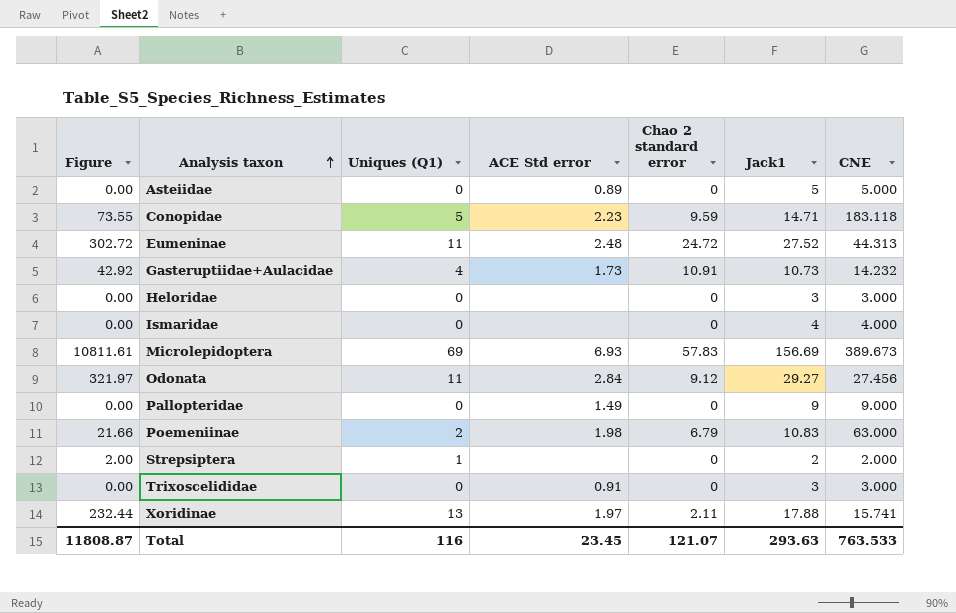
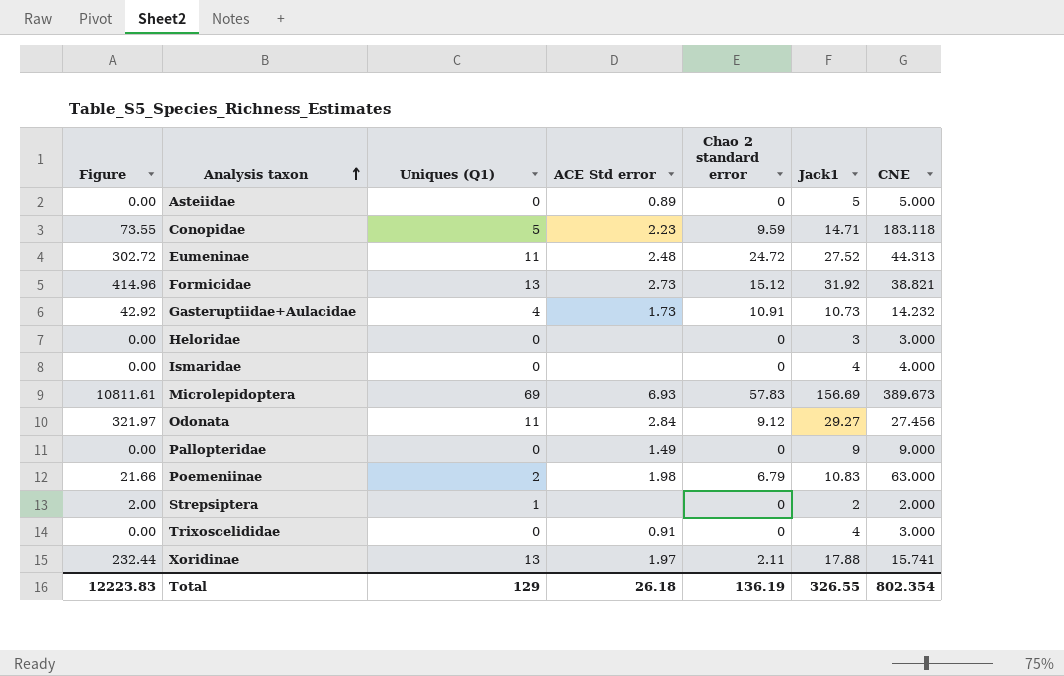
row Formicidae: none -> 414.96 | 13 | 2.73 | 15.12 | 31.92 | 38.821
Trixoscelididae | Jack1: 3 -> 4
Total | Figure: 11808.87 -> 12223.83
Total | Uniques (Q1): 116 -> 129
Total | ACE Std error: 23.45 -> 26.18
Total | Chao 2 standard error: 121.07 -> 136.19
Total | Jack1: 293.63 -> 326.55
Total | CNE: 763.533 -> 802.354

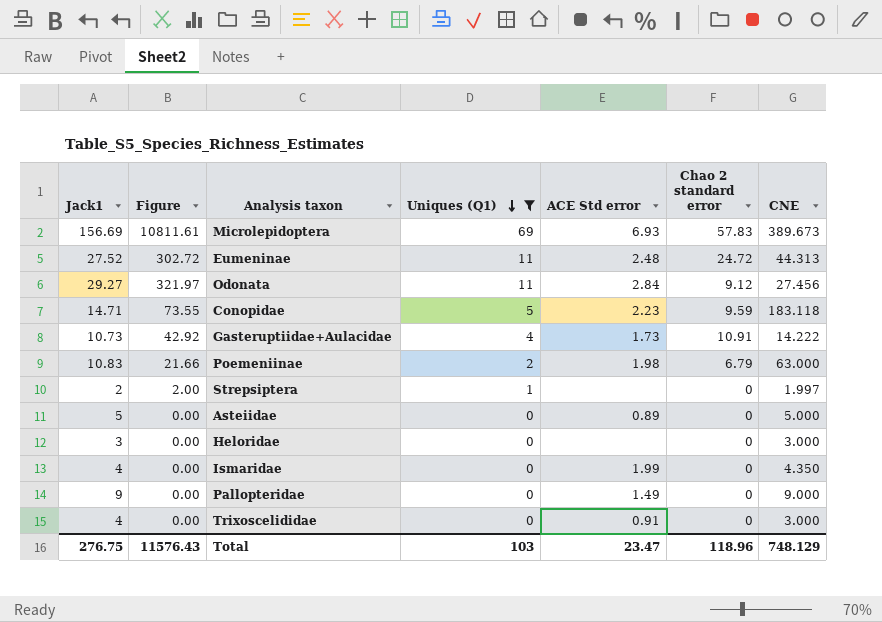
filter: none -> Uniques (Q1) != 13
row order: Analysis taxon ascending -> Uniques (Q1) descending
column Jack1 | position: 6 -> 1
Gasteruptiidae+Aulacidae | CNE: 14.232 -> 14.222
Strepsiptera | CNE: 2.000 -> 1.997
Ismaridae | ACE Std error: none -> 1.99
Ismaridae | CNE: 4.000 -> 4.350
Total | Jack1: 326.55 -> 276.75
Total | Figure: 12223.83 -> 11576.43
Total | Uniques (Q1): 129 -> 103
Total | ACE Std error: 26.18 -> 23.47
Total | Chao 2 standard error: 136.19 -> 118.96
Total | CNE: 802.354 -> 748.129

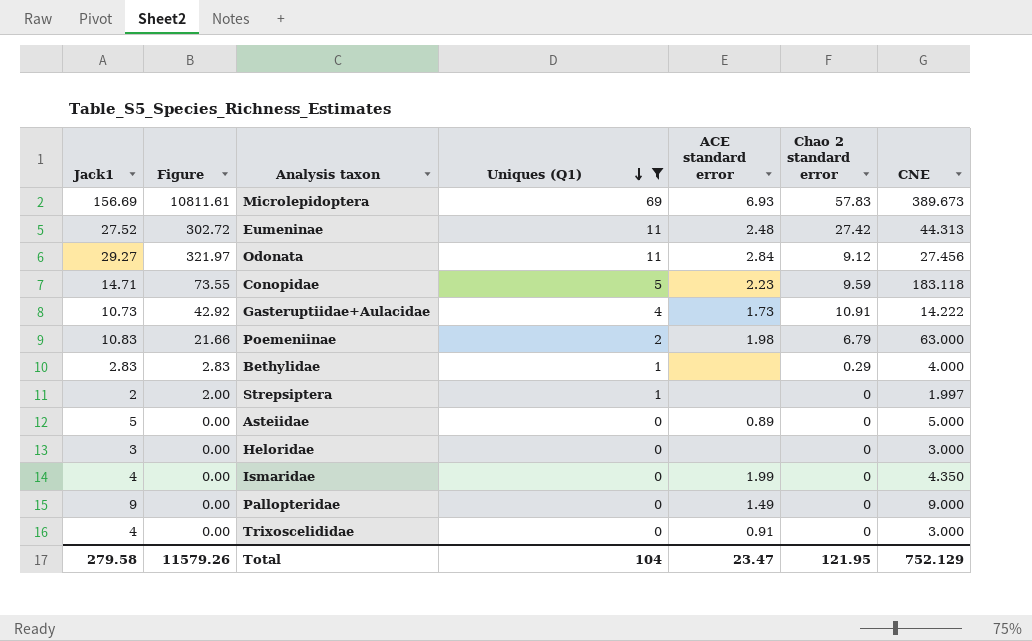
column name: ACE Std error -> ACE standard error
Eumeninae | Chao 2 standard error: 24.72 -> 27.42
row Bethylidae: none -> 2.83 | 2.83 | 1 | none | 0.29 | 4.000
Total | Jack1: 276.75 -> 279.58
Total | Figure: 11576.43 -> 11579.26
Total | Uniques (Q1): 103 -> 104
Total | Chao 2 standard error: 118.96 -> 121.95
Total | CNE: 748.129 -> 752.129

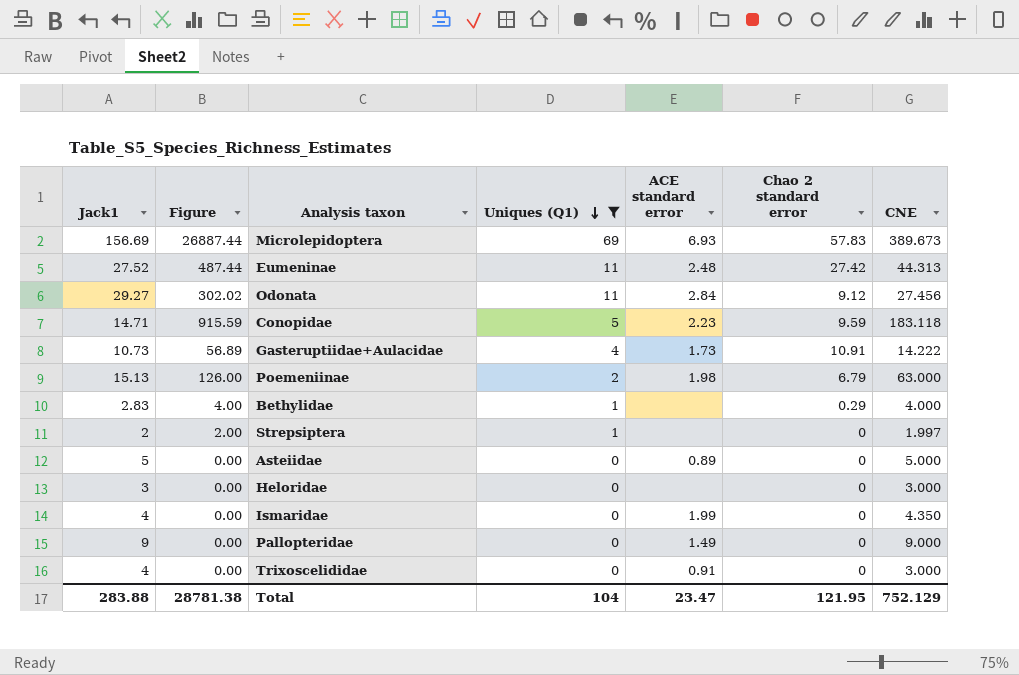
column Figure | formula: [Jack1] * [Uniques (Q1)] -> [Uniques (Q1)] * [CNE]
Poemeniinae | Jack1: 10.83 -> 15.13
Total | Jack1: 279.58 -> 283.88
Total | Figure: 11579.26 -> 28781.38

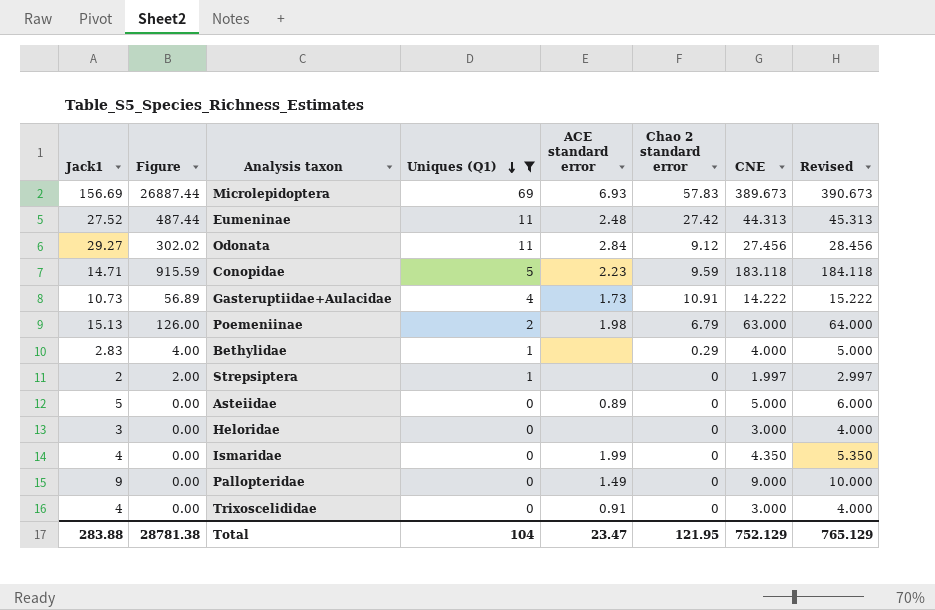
column Revised | formula: none -> [CNE] + 1

